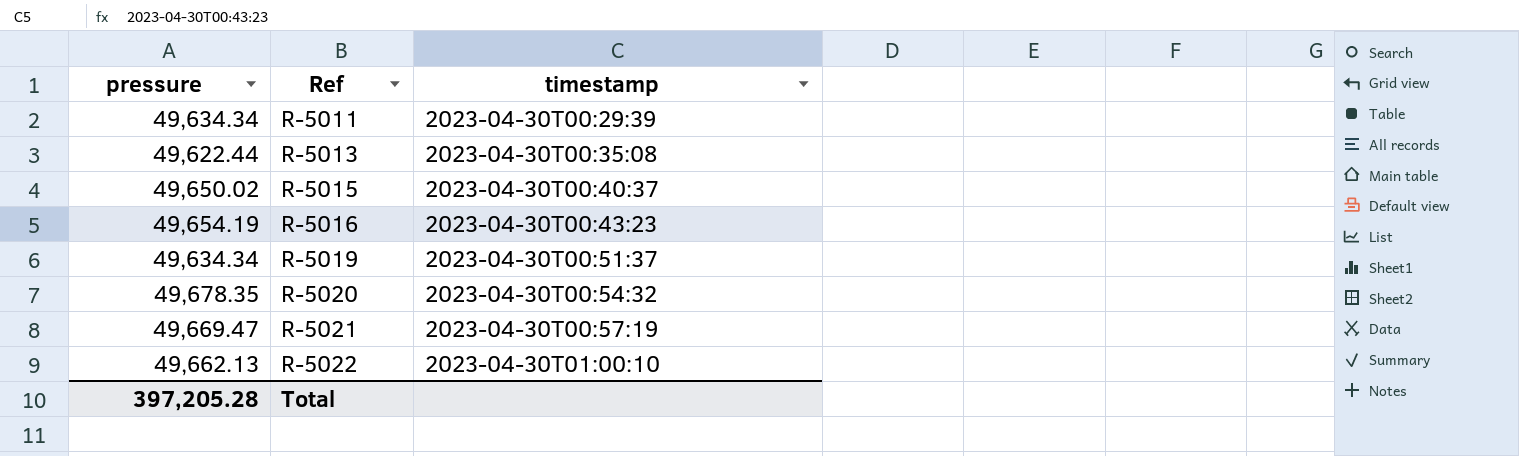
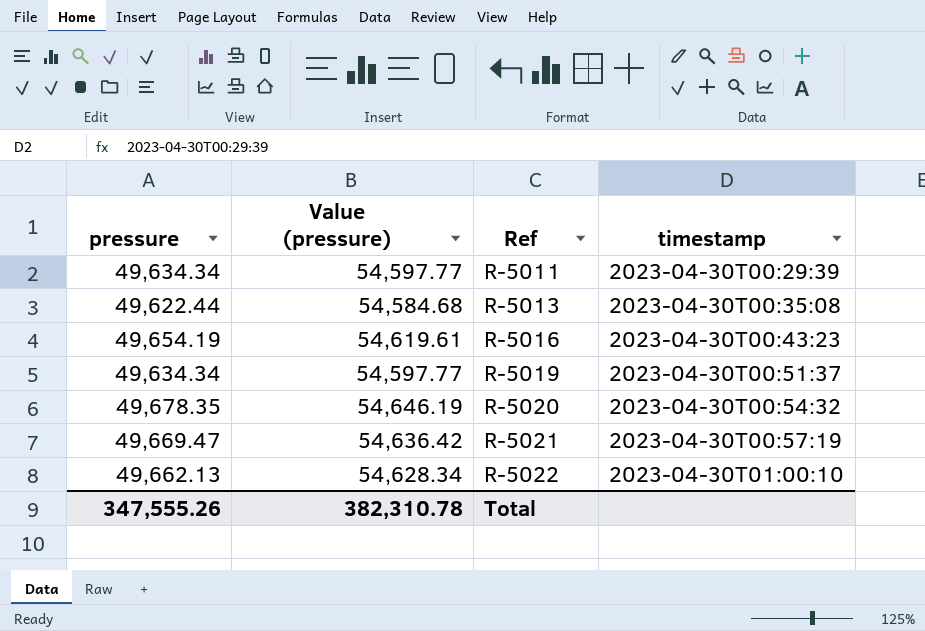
column Value (pressure) | formula: none -> [pressure] * 1.1
row R-5015: 49,650.02 | 2023-04-30T00:40:37 -> none
Total | pressure: 397,205.28 -> 347,555.26

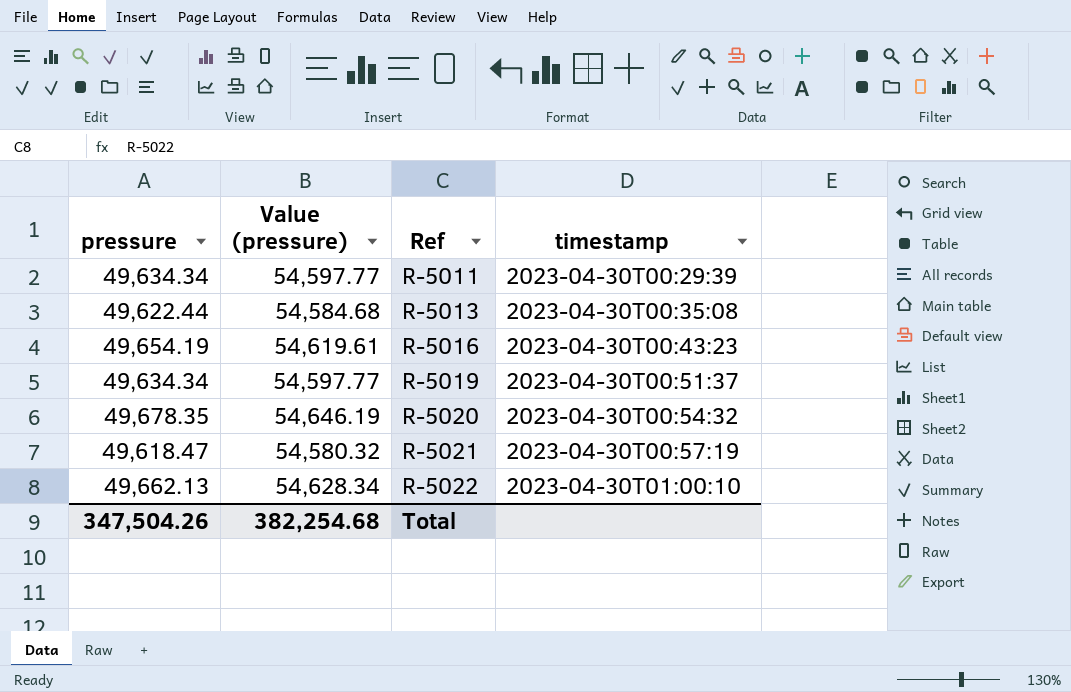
R-5021 | pressure: 49,669.47 -> 49,618.47
R-5021 | Value (pressure): 54,636.42 -> 54,580.32
Total | pressure: 347,555.26 -> 347,504.26
Total | Value (pressure): 382,310.78 -> 382,254.68

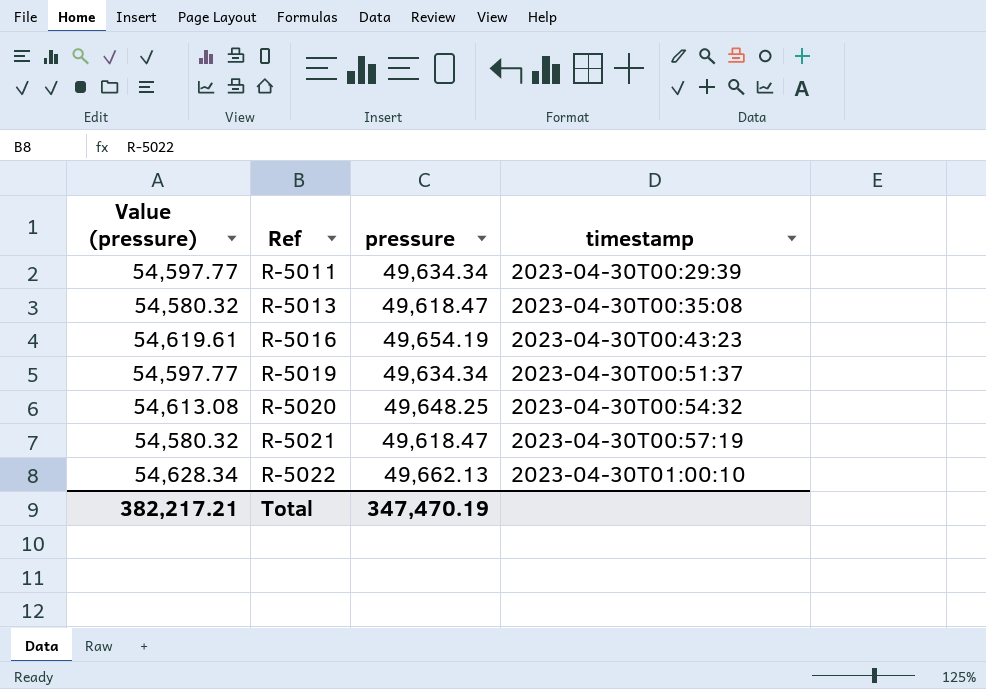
column pressure | position: 1 -> 3
R-5013 | Value (pressure): 54,584.68 -> 54,580.32
R-5013 | pressure: 49,622.44 -> 49,618.47
R-5020 | Value (pressure): 54,646.19 -> 54,613.08
R-5020 | pressure: 49,678.35 -> 49,648.25
Total | Value (pressure): 382,254.68 -> 382,217.21
Total | pressure: 347,504.26 -> 347,470.19

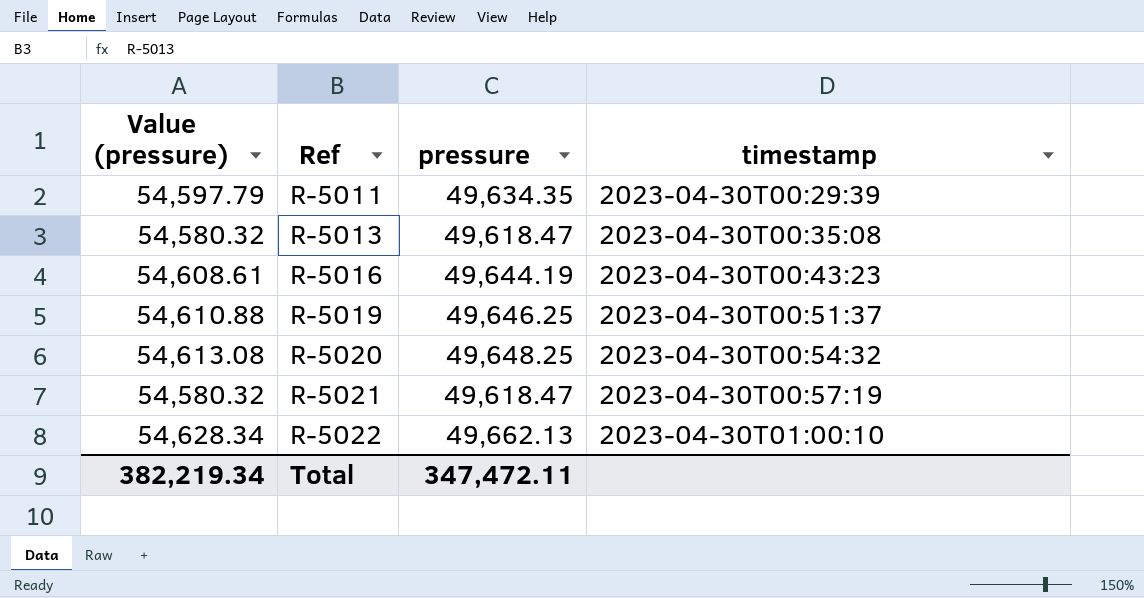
R-5011 | Value (pressure): 54,597.77 -> 54,597.79
R-5011 | pressure: 49,634.34 -> 49,634.35
R-5016 | Value (pressure): 54,619.61 -> 54,608.61
R-5016 | pressure: 49,654.19 -> 49,644.19
R-5019 | Value (pressure): 54,597.77 -> 54,610.88
R-5019 | pressure: 49,634.34 -> 49,646.25
Total | Value (pressure): 382,217.21 -> 382,219.34
Total | pressure: 347,470.19 -> 347,472.11

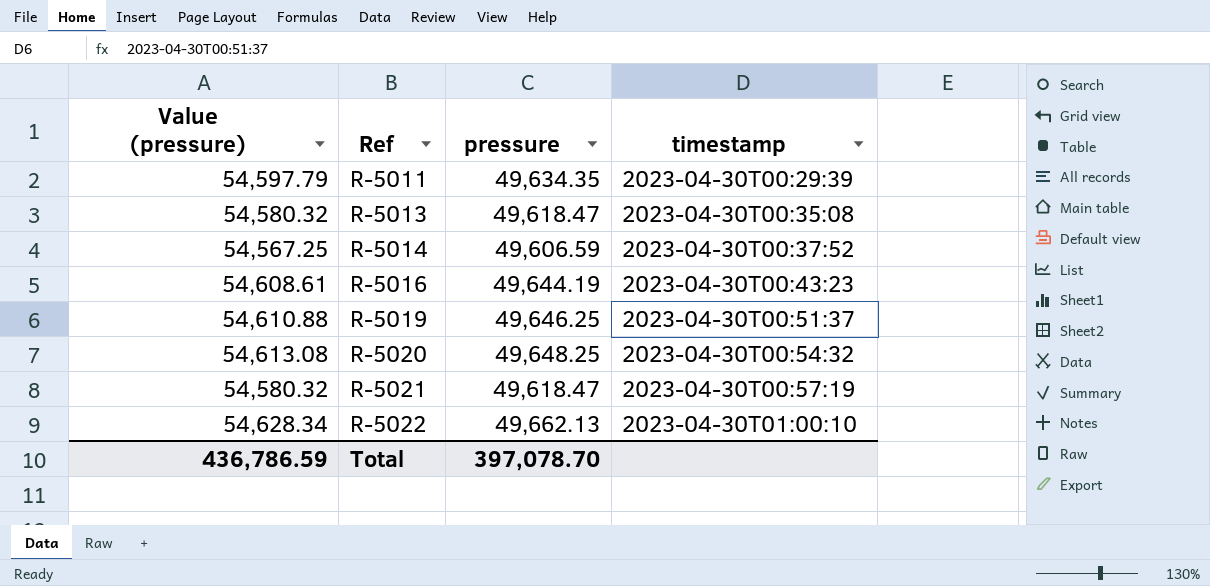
row R-5014: none -> 54,567.25 | 49,606.59 | 2023-04-30T00:37:52
Total | Value (pressure): 382,219.34 -> 436,786.59
Total | pressure: 347,472.11 -> 397,078.70

